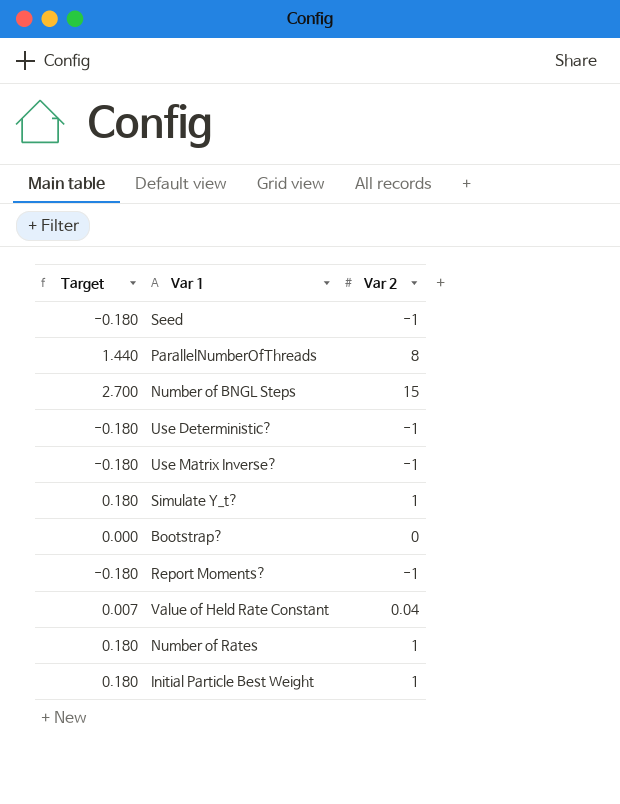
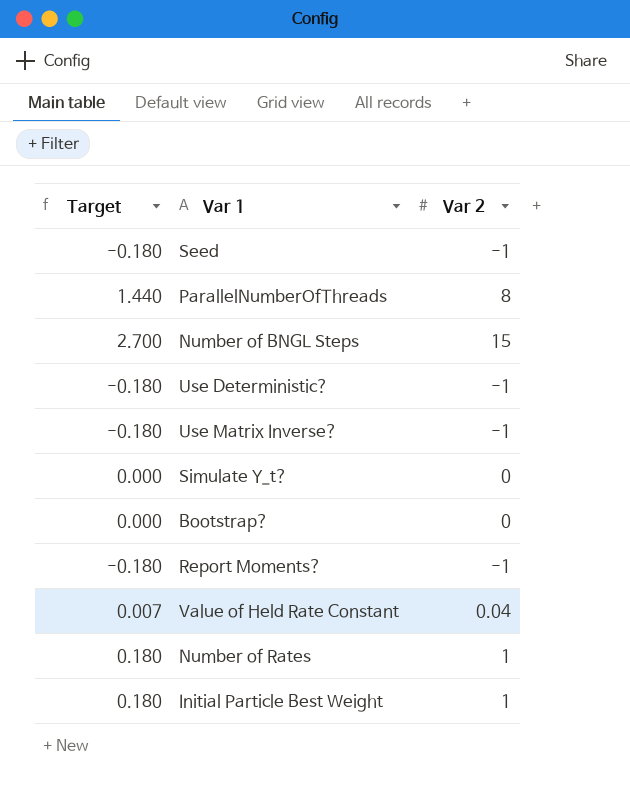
Simulate Y_t? | Target: 0.180 -> 0.000
Simulate Y_t? | Var 2: 1 -> 0

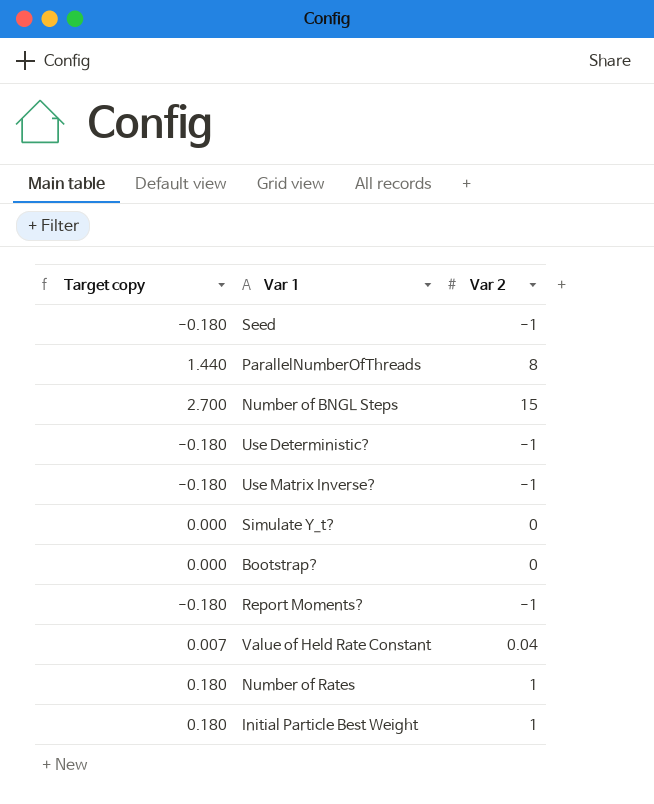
column name: Target -> Target copy

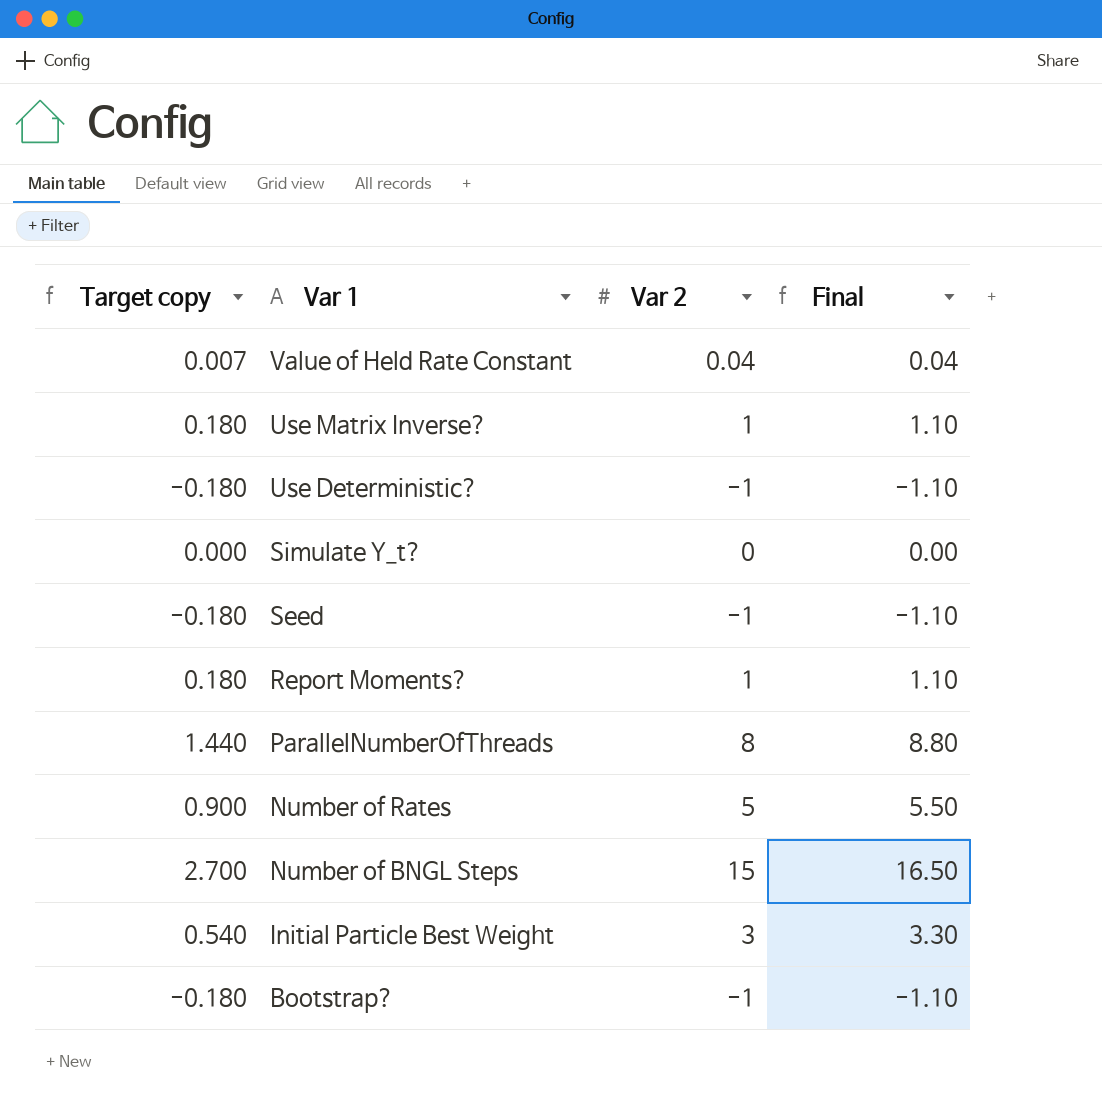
row order: none -> Var 1 descending
column Final | formula: none -> [Var 2] * 1.1
Use Matrix Inverse? | Target copy: -0.180 -> 0.180
Use Matrix Inverse? | Var 2: -1 -> 1
Report Moments? | Target copy: -0.180 -> 0.180
Report Moments? | Var 2: -1 -> 1
Number of Rates | Target copy: 0.180 -> 0.900
Number of Rates | Var 2: 1 -> 5
Initial Particle Best Weight | Target copy: 0.180 -> 0.540
Initial Particle Best Weight | Var 2: 1 -> 3
Bootstrap? | Target copy: 0.000 -> -0.180
Bootstrap? | Var 2: 0 -> -1

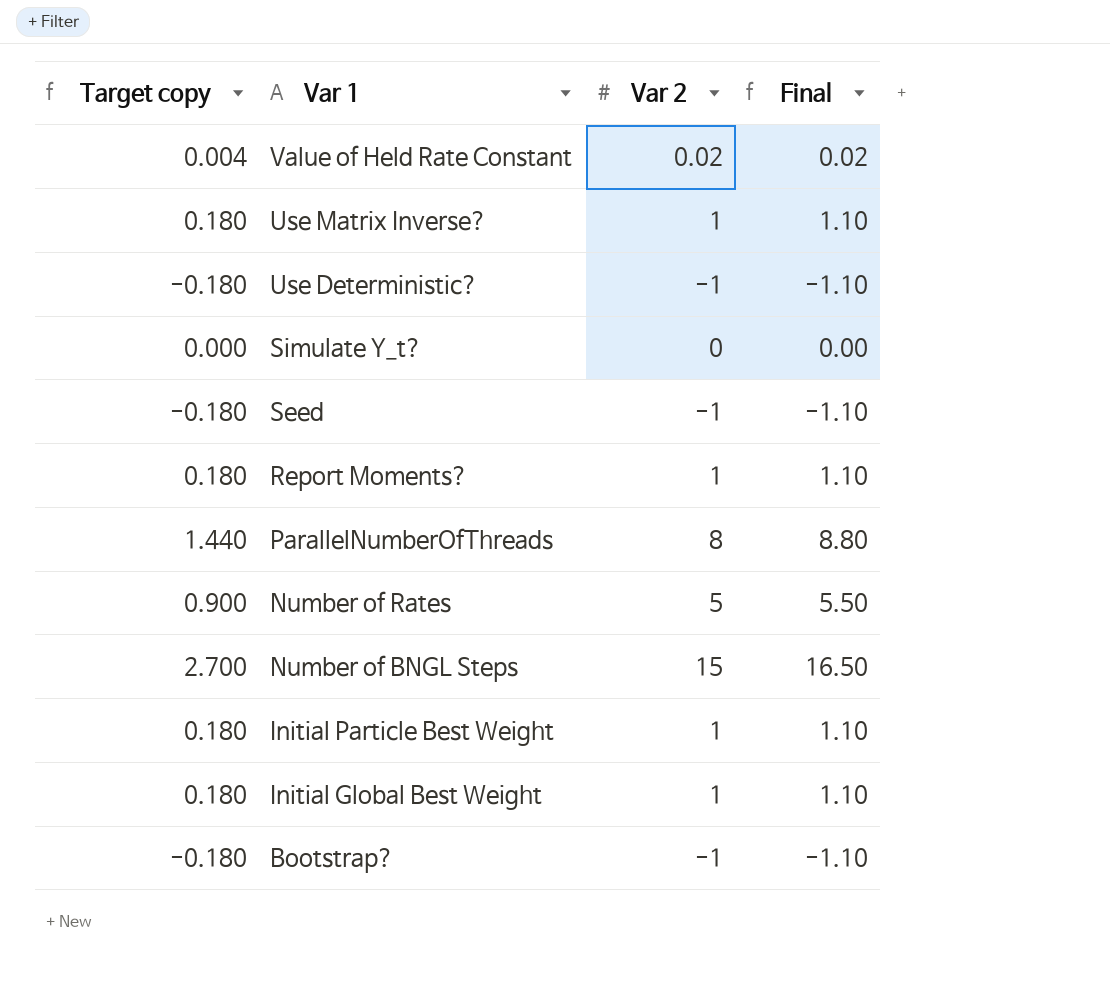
Value of Held Rate Constant | Target copy: 0.007 -> 0.004
Value of Held Rate Constant | Var 2: 0.04 -> 0.02
Value of Held Rate Constant | Final: 0.04 -> 0.02
Initial Particle Best Weight | Target copy: 0.540 -> 0.180
Initial Particle Best Weight | Var 2: 3 -> 1
Initial Particle Best Weight | Final: 3.30 -> 1.10
row Initial Global Best Weight: none -> 0.180 | 1 | 1.10

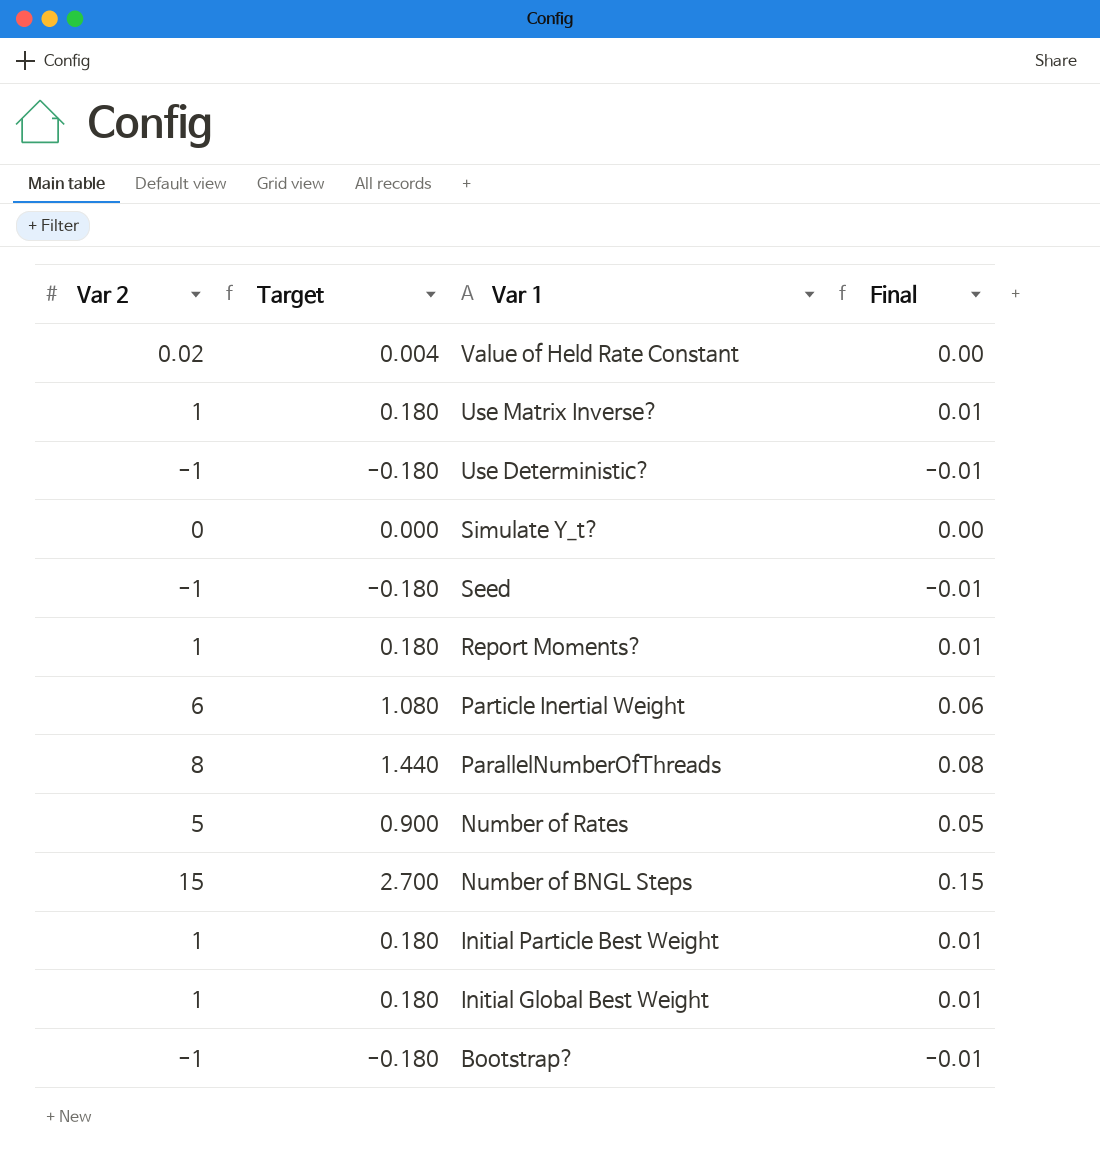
column Var 2 | position: 3 -> 1
column name: Target copy -> Target
column Final | formula: [Var 2] * 1.1 -> [Var 2] * 0.01
row Particle Inertial Weight: none -> 6 | 1.080 | 0.06

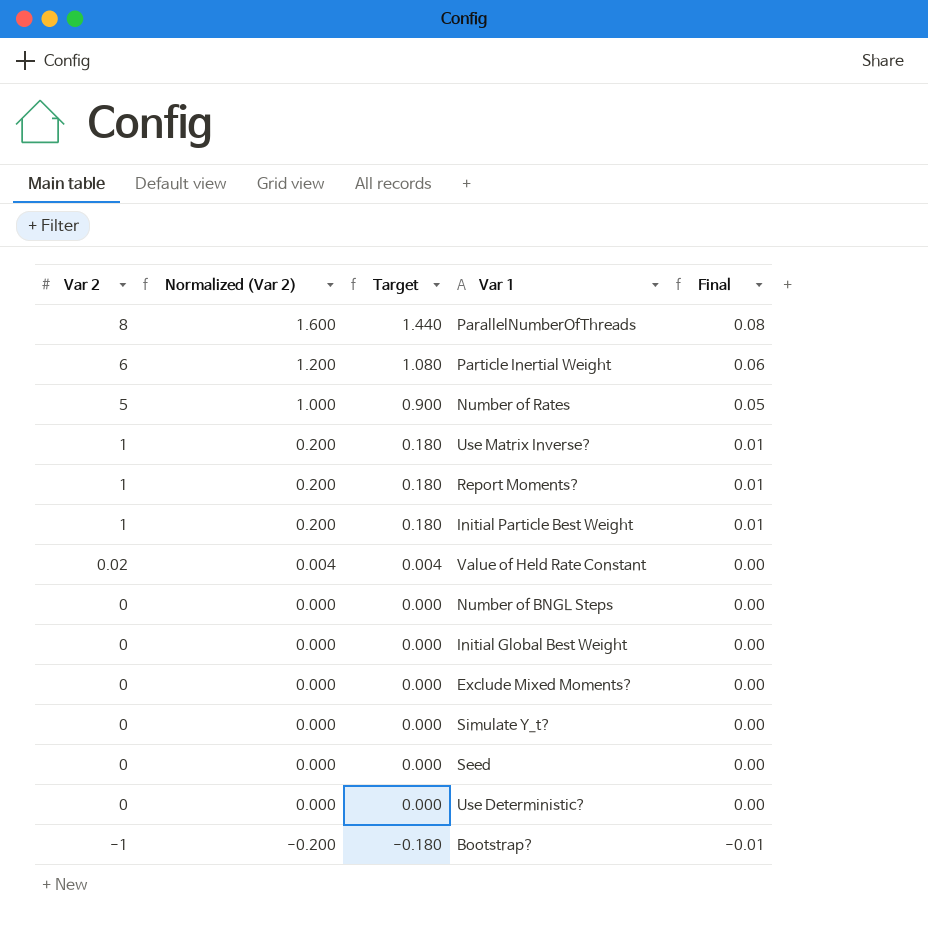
row order: Var 1 descending -> Var 2 descending
column Normalized (Var 2) | formula: none -> [Var 2] * 0.2
Number of BNGL Steps | Var 2: 15 -> 0
Number of BNGL Steps | Target: 2.700 -> 0.000
Number of BNGL Steps | Final: 0.15 -> 0.00
Initial Global Best Weight | Var 2: 1 -> 0
Initial Global Best Weight | Target: 0.180 -> 0.000
Initial Global Best Weight | Final: 0.01 -> 0.00
row Exclude Mixed Moments?: none -> 0 | 0.000 | 0.000 | 0.00
Seed | Var 2: -1 -> 0
Seed | Target: -0.180 -> 0.000
Seed | Final: -0.01 -> 0.00
Use Deterministic? | Var 2: -1 -> 0
Use Deterministic? | Target: -0.180 -> 0.000
Use Deterministic? | Final: -0.01 -> 0.00

